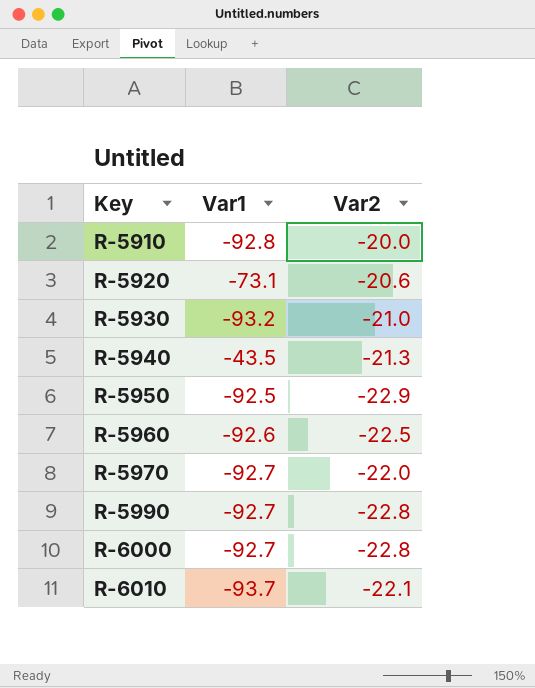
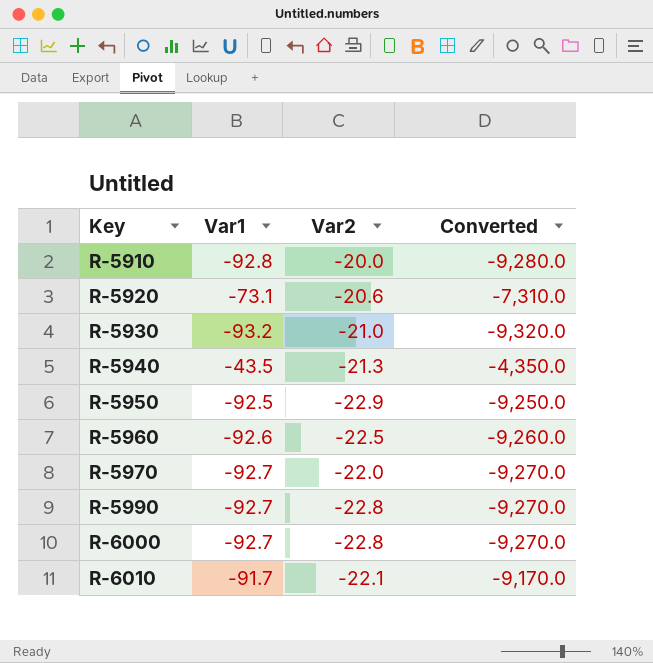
column Converted | formula: none -> [Var1] * 100
R-6010 | Var1: -93.7 -> -91.7

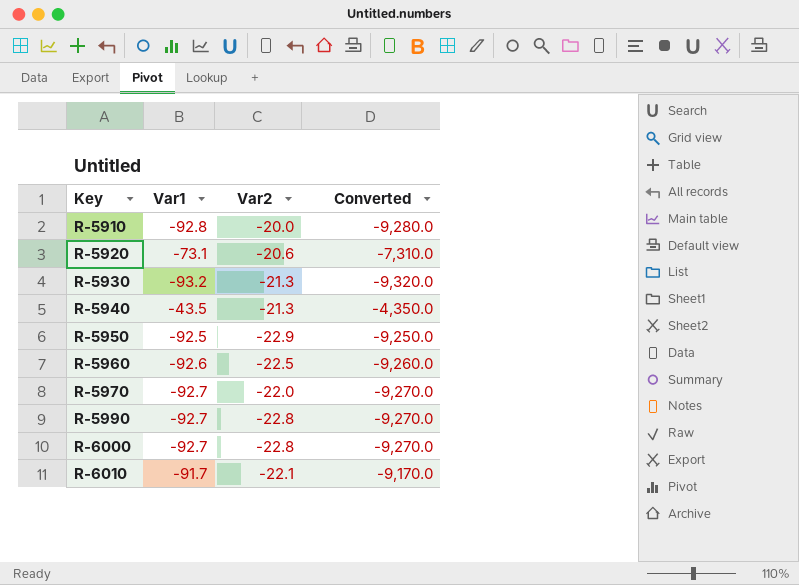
R-5930 | Var2: -21.0 -> -21.3

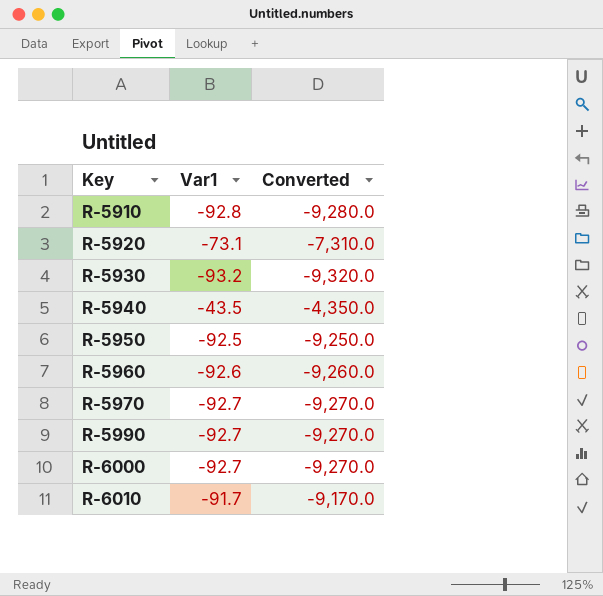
column Var2 | position: 3 -> none

